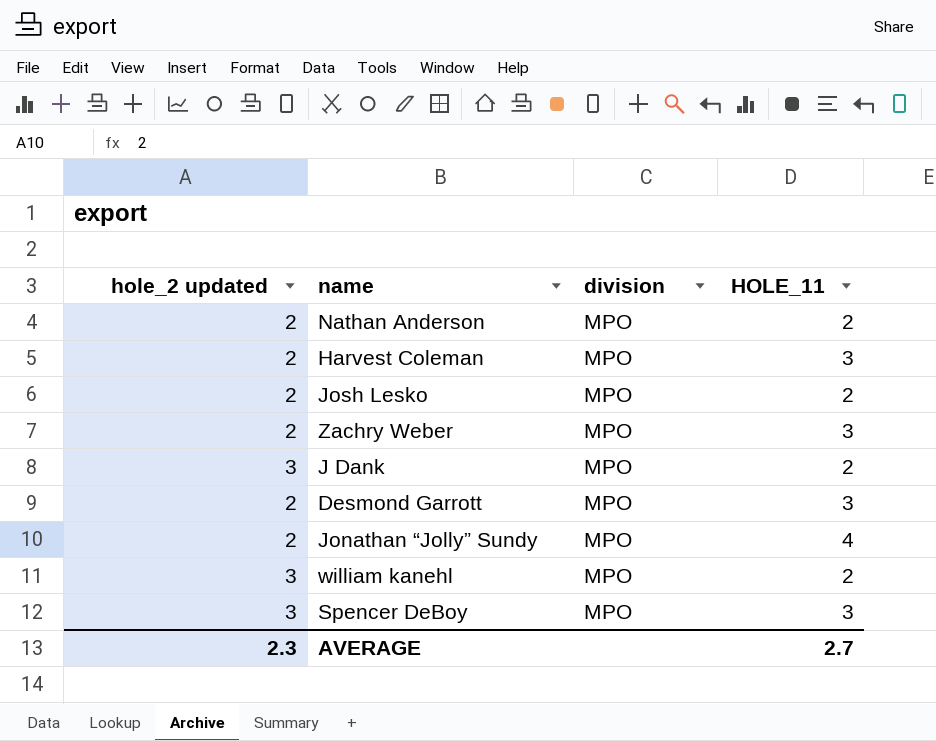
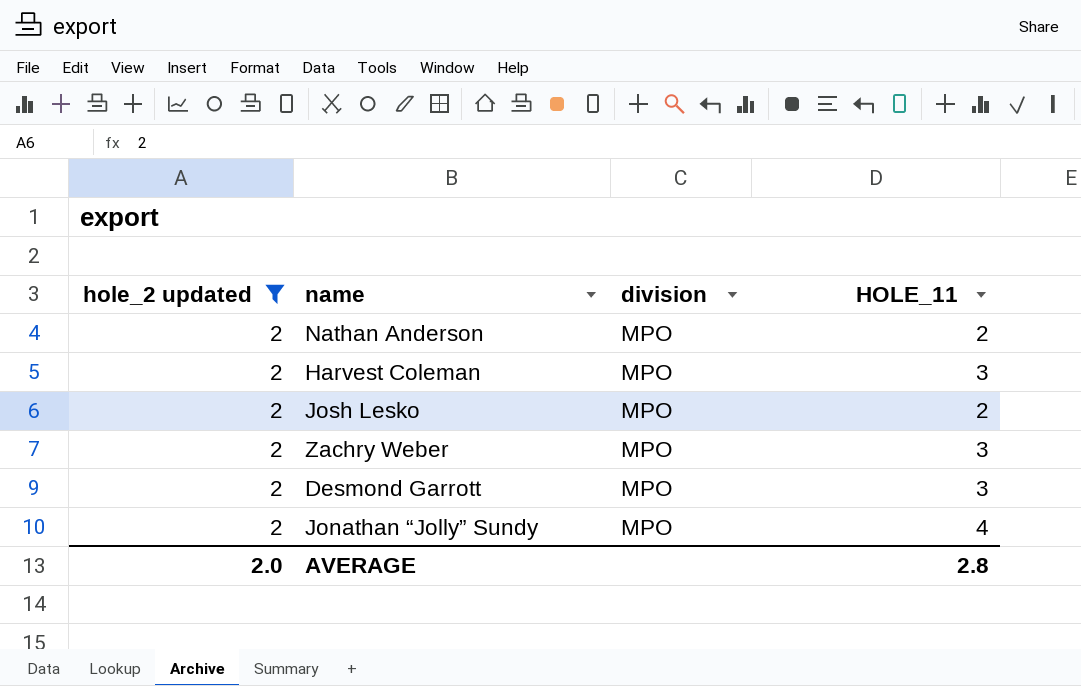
filter: none -> hole_2 updated = 2
AVERAGE | hole_2 updated: 2.3 -> 2.0
AVERAGE | HOLE_11: 2.7 -> 2.8

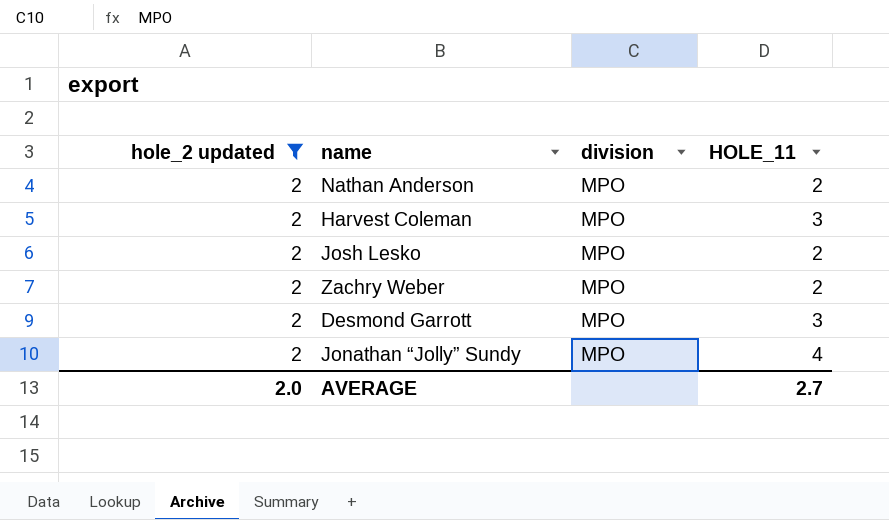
Zachry Weber | HOLE_11: 3 -> 2
AVERAGE | HOLE_11: 2.8 -> 2.7

